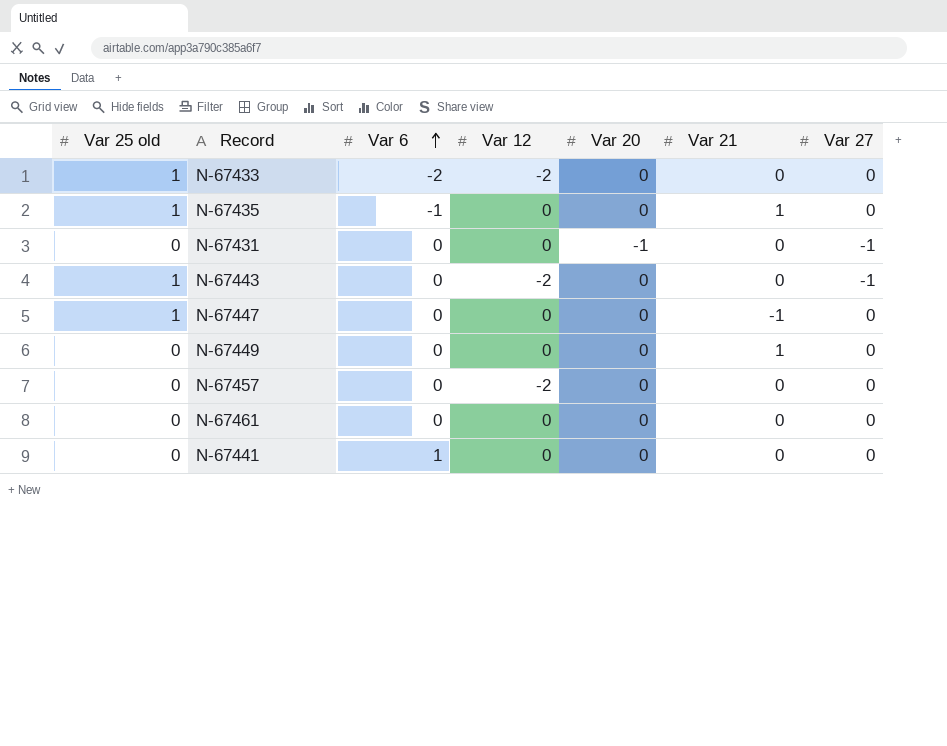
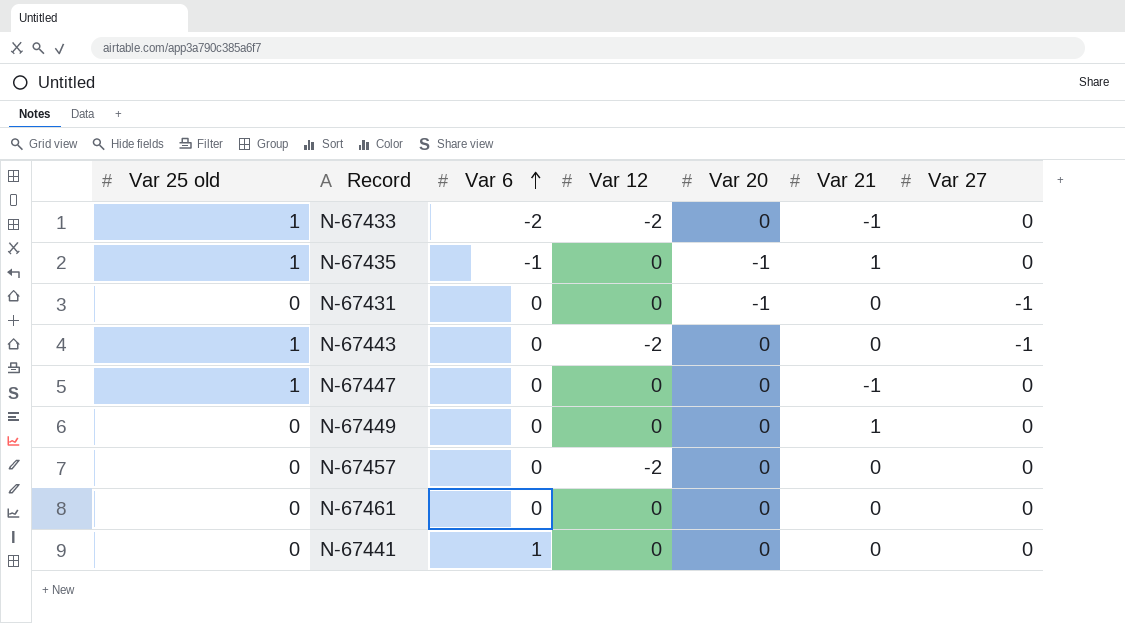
N-67433 | Var 21: 0 -> -1
N-67435 | Var 20: 0 -> -1

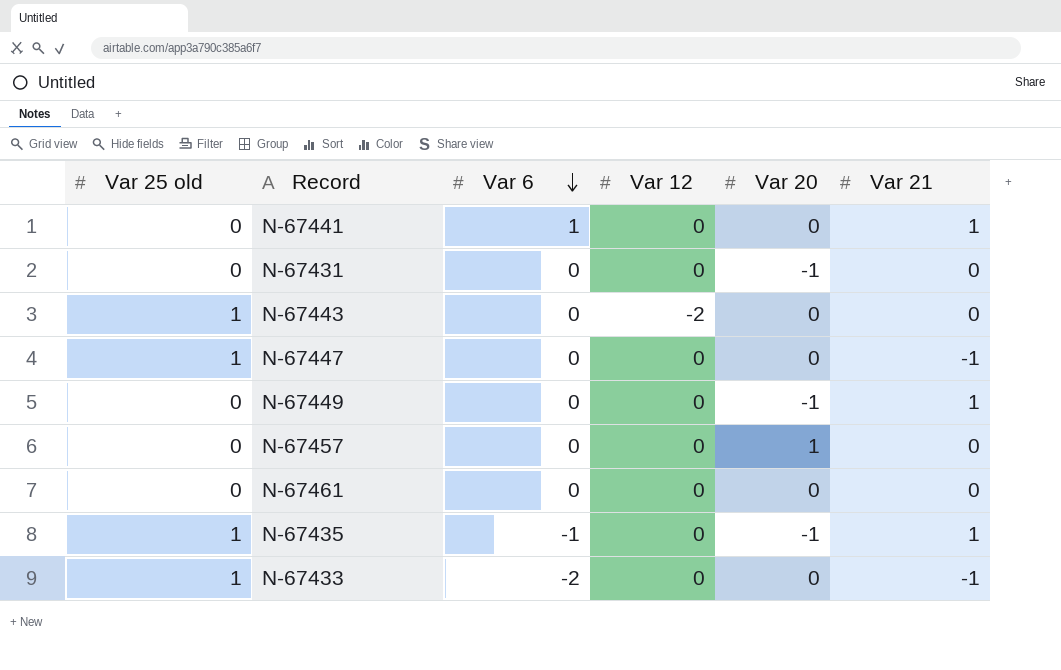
row order: Var 6 ascending -> Var 6 descending
column Var 27 | position: 7 -> none
N-67441 | Var 21: 0 -> 1
N-67449 | Var 20: 0 -> -1
N-67457 | Var 12: -2 -> 0
N-67457 | Var 20: 0 -> 1
N-67433 | Var 12: -2 -> 0

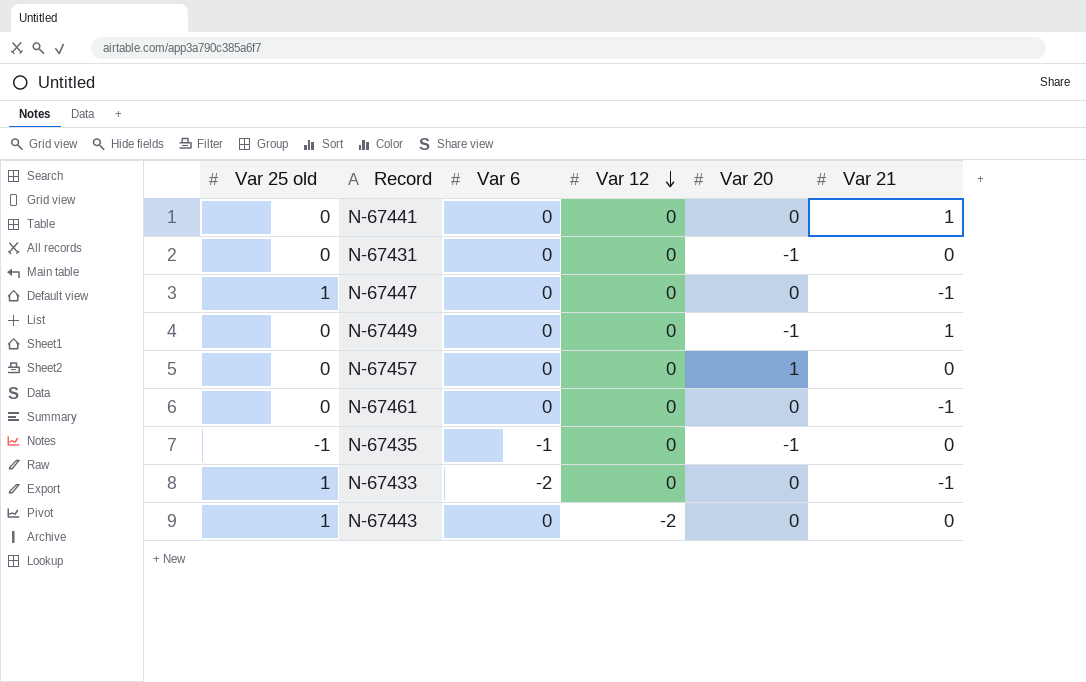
row order: Var 6 descending -> Var 12 descending
N-67441 | Var 6: 1 -> 0
N-67461 | Var 21: 0 -> -1
N-67435 | Var 25 old: 1 -> -1
N-67435 | Var 21: 1 -> 0

